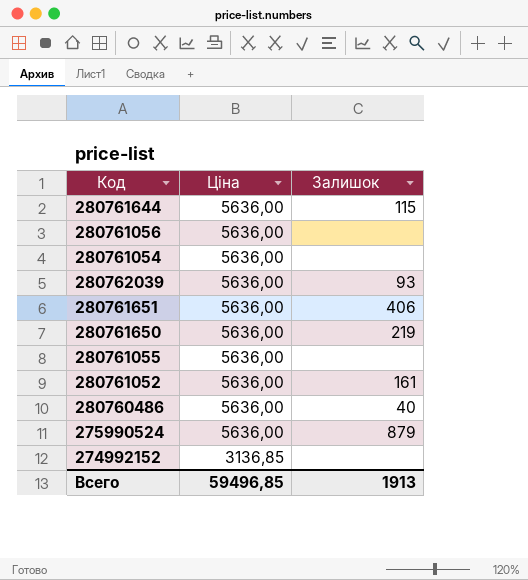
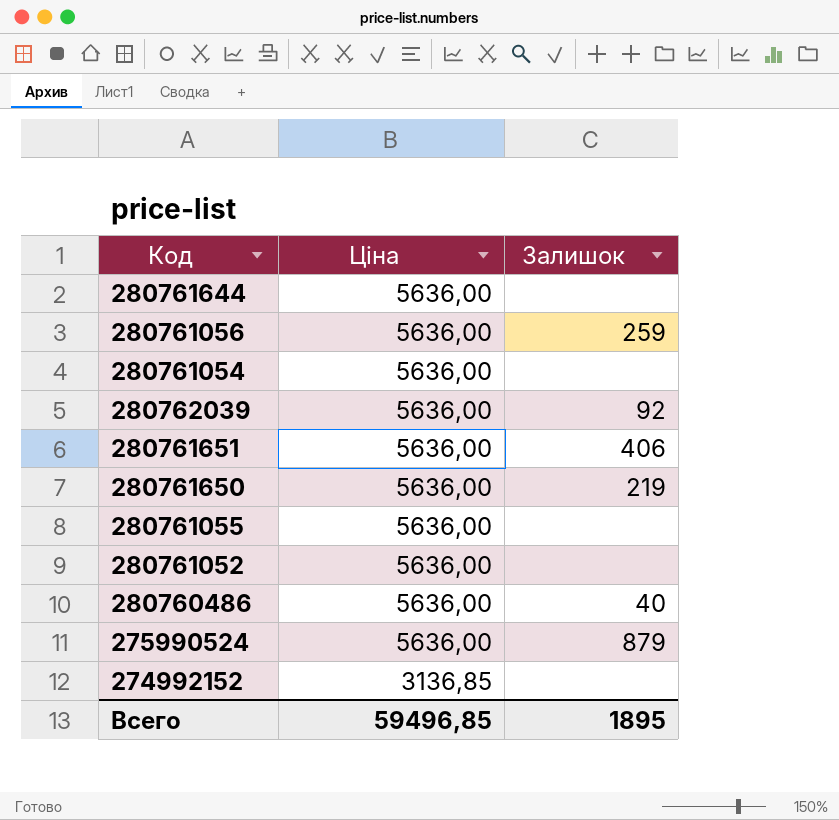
280761644 | Залишок: 115 -> none
280761056 | Залишок: none -> 259
280762039 | Залишок: 93 -> 92
280761052 | Залишок: 161 -> none
Всего | Залишок: 1913 -> 1895

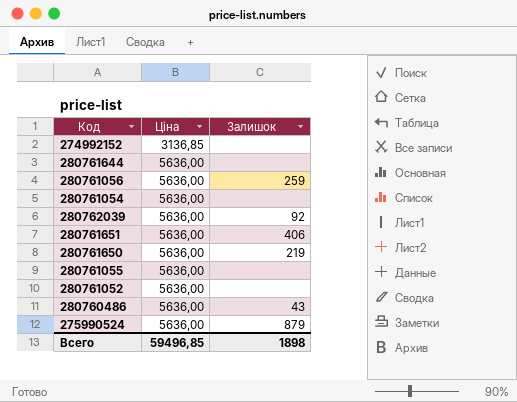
row order: Ціна descending -> Ціна ascending
280760486 | Залишок: 40 -> 43
Всего | Залишок: 1895 -> 1898

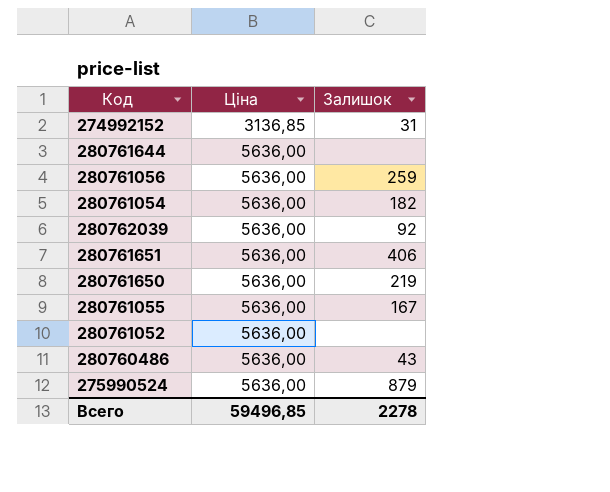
274992152 | Залишок: none -> 31
280761054 | Залишок: none -> 182
280761055 | Залишок: none -> 167
Всего | Залишок: 1898 -> 2278

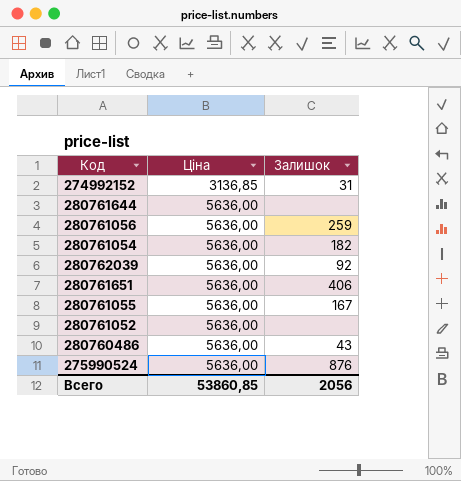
row 280761650: 5636,00 | 219 -> none
275990524 | Залишок: 879 -> 876
Всего | Ціна: 59496,85 -> 53860,85
Всего | Залишок: 2278 -> 2056

